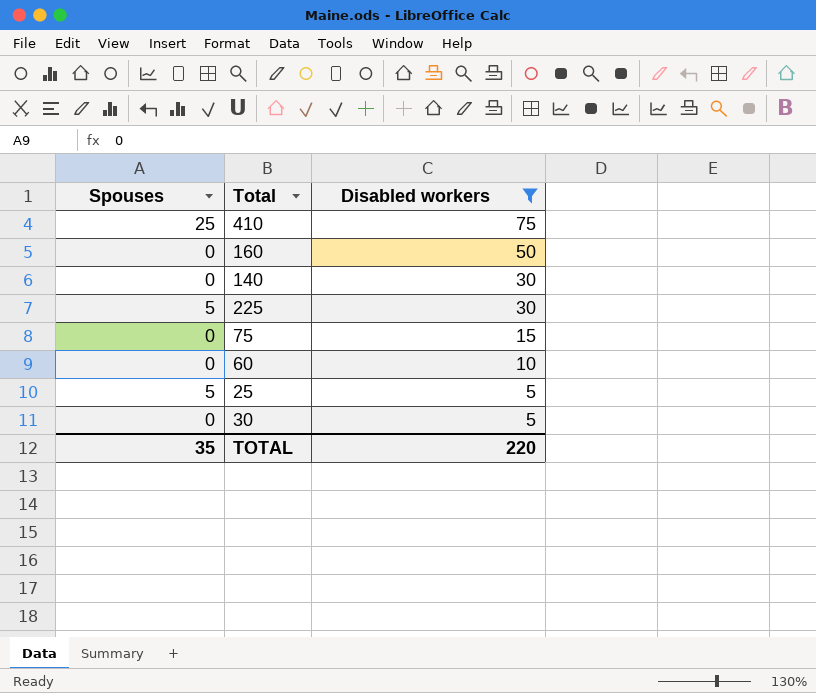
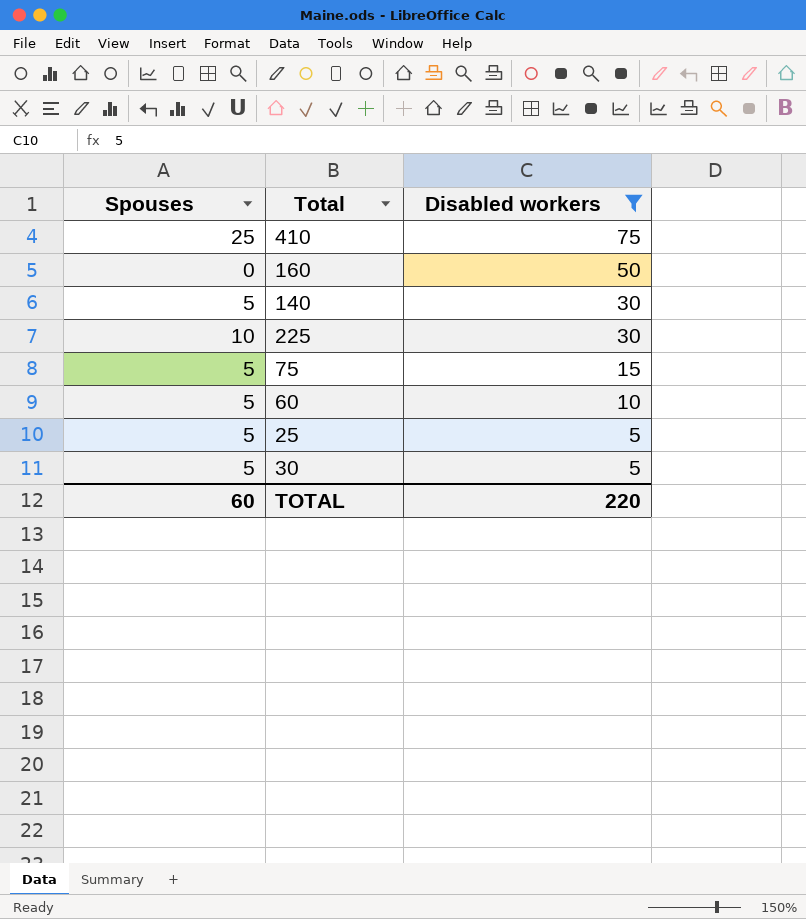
140 | Spouses: 0 -> 5
225 | Spouses: 5 -> 10
75 | Spouses: 0 -> 5
60 | Spouses: 0 -> 5
30 | Spouses: 0 -> 5
TOTAL | Spouses: 35 -> 60

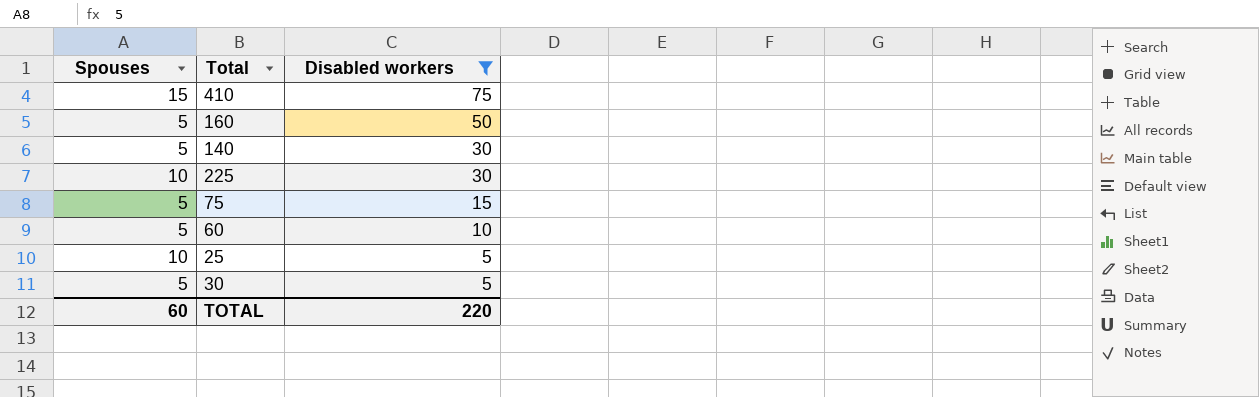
410 | Spouses: 25 -> 15
160 | Spouses: 0 -> 5
25 | Spouses: 5 -> 10

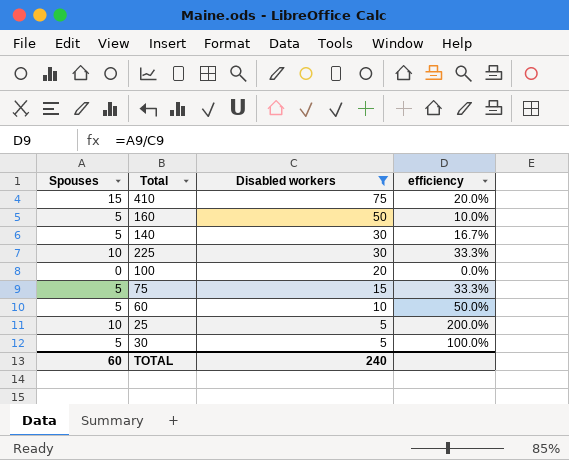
column efficiency | formula: none -> [Spouses] / [Disabled workers]
row 100: none -> 0 | 20 | 0.0%
TOTAL | Disabled workers: 220 -> 240

